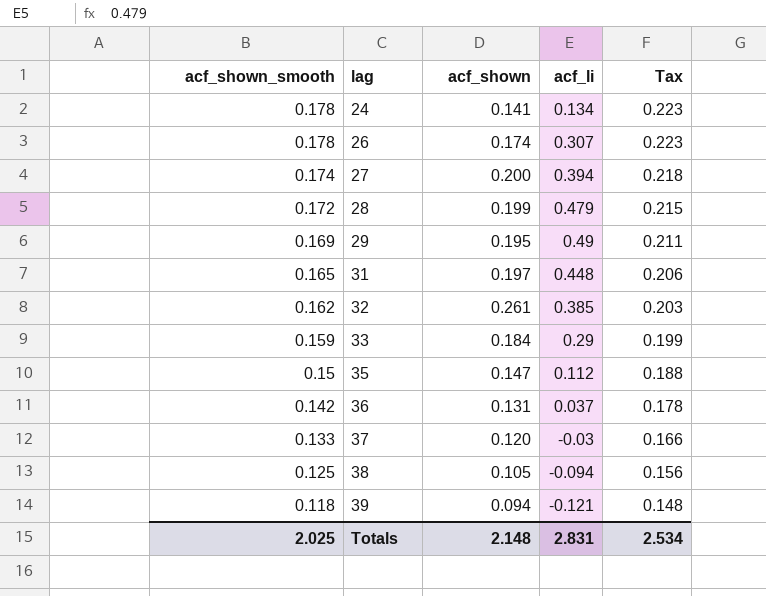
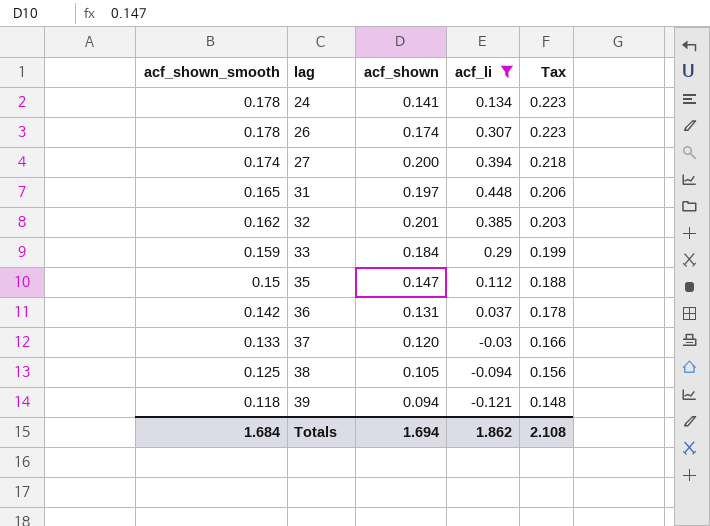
filter: none -> acf_li <= 0.448
32 | acf_shown: 0.261 -> 0.201
Totals | acf_shown_smooth: 2.025 -> 1.684
Totals | acf_shown: 2.148 -> 1.694
Totals | acf_li: 2.831 -> 1.862
Totals | Tax: 2.534 -> 2.108

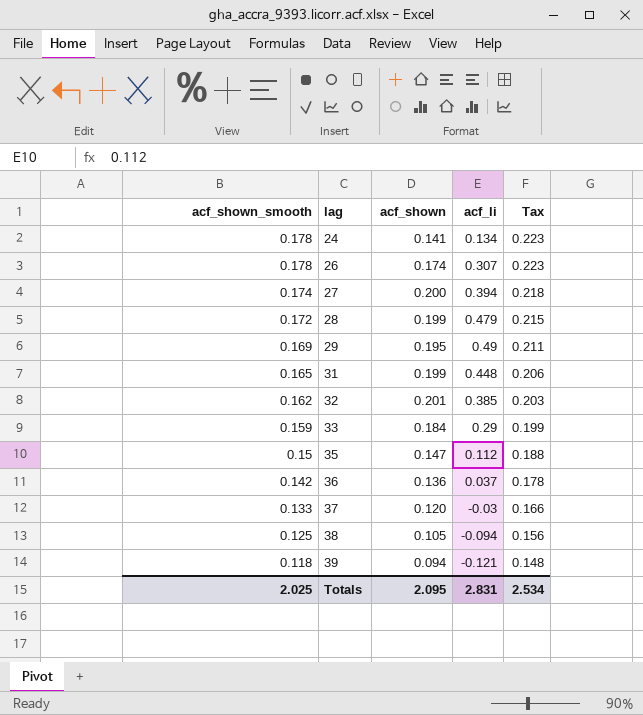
filter: acf_li <= 0.448 -> none
31 | acf_shown: 0.197 -> 0.199
36 | acf_shown: 0.131 -> 0.136
Totals | acf_shown_smooth: 1.684 -> 2.025
Totals | acf_shown: 1.694 -> 2.095
Totals | acf_li: 1.862 -> 2.831
Totals | Tax: 2.108 -> 2.534

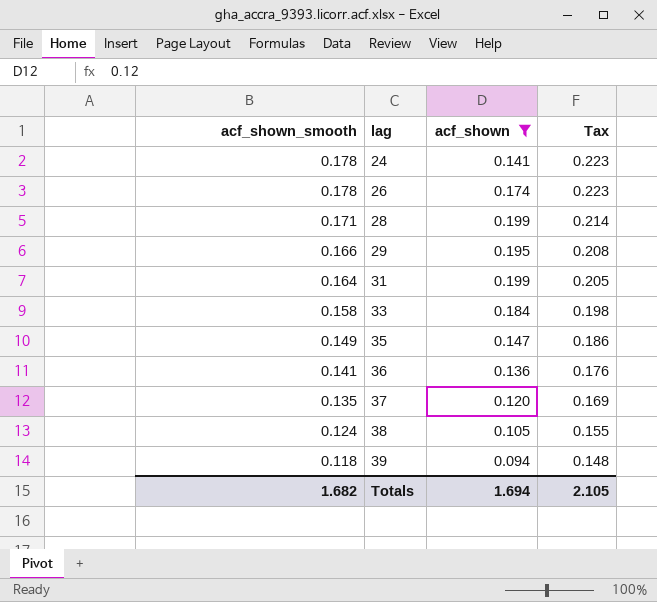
filter: none -> acf_shown <= 0.199
column acf_li | position: 4 -> none
28 | acf_shown_smooth: 0.172 -> 0.171
28 | Tax: 0.215 -> 0.214
29 | acf_shown_smooth: 0.169 -> 0.166
29 | Tax: 0.211 -> 0.208
31 | acf_shown_smooth: 0.165 -> 0.164
31 | Tax: 0.206 -> 0.205
33 | acf_shown_smooth: 0.159 -> 0.158
33 | Tax: 0.199 -> 0.198
35 | acf_shown_smooth: 0.15 -> 0.149
35 | Tax: 0.188 -> 0.186
36 | acf_shown_smooth: 0.142 -> 0.141
36 | Tax: 0.178 -> 0.176
37 | acf_shown_smooth: 0.133 -> 0.135
37 | Tax: 0.166 -> 0.169
38 | acf_shown_smooth: 0.125 -> 0.124
38 | Tax: 0.156 -> 0.155
Totals | acf_shown_smooth: 2.025 -> 1.682
Totals | acf_shown: 2.095 -> 1.694
Totals | Tax: 2.534 -> 2.105

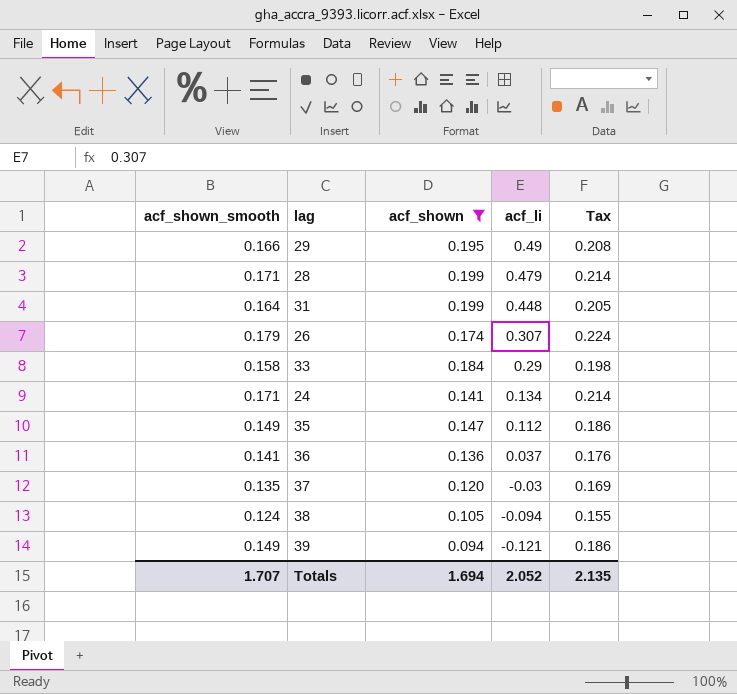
row order: acf_shown_smooth descending -> acf_li descending
column acf_li | position: none -> 4
26 | acf_shown_smooth: 0.178 -> 0.179
26 | Tax: 0.223 -> 0.224
24 | acf_shown_smooth: 0.178 -> 0.171
24 | Tax: 0.223 -> 0.214
39 | acf_shown_smooth: 0.118 -> 0.149
39 | Tax: 0.148 -> 0.186
Totals | acf_shown_smooth: 1.682 -> 1.707
Totals | Tax: 2.105 -> 2.135

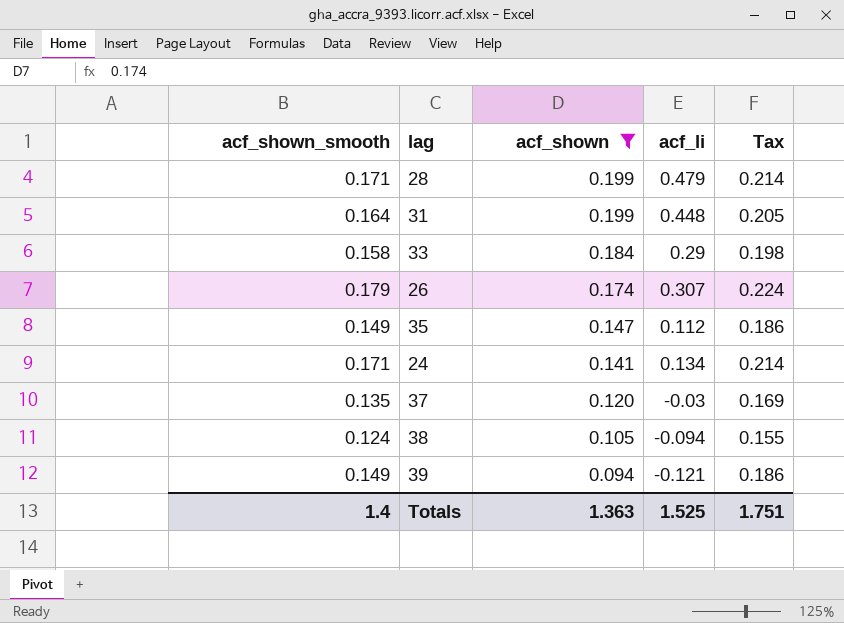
row order: acf_li descending -> acf_shown descending
row 29: 0.166 | 0.195 | 0.49 | 0.208 -> none
row 36: 0.141 | 0.136 | 0.037 | 0.176 -> none
Totals | acf_shown_smooth: 1.707 -> 1.4
Totals | acf_shown: 1.694 -> 1.363
Totals | acf_li: 2.052 -> 1.525
Totals | Tax: 2.135 -> 1.751

